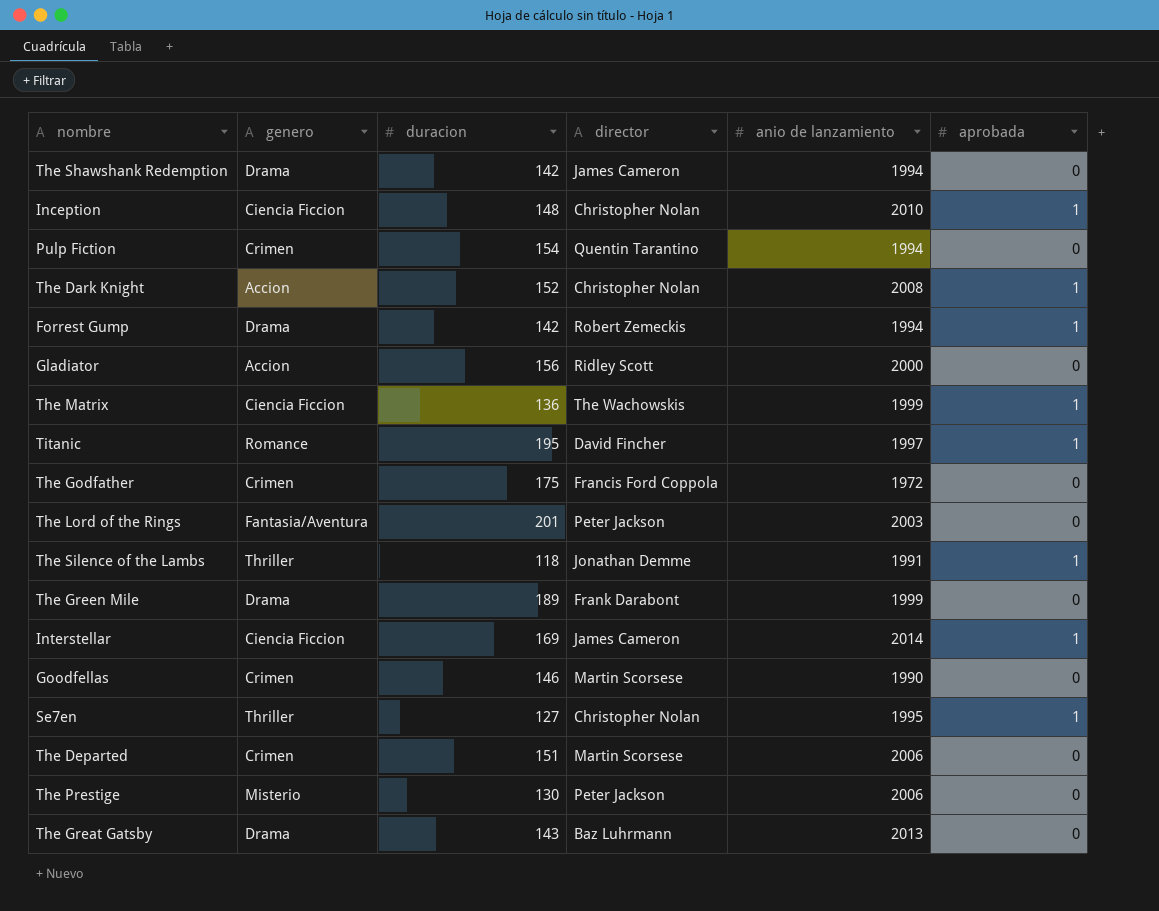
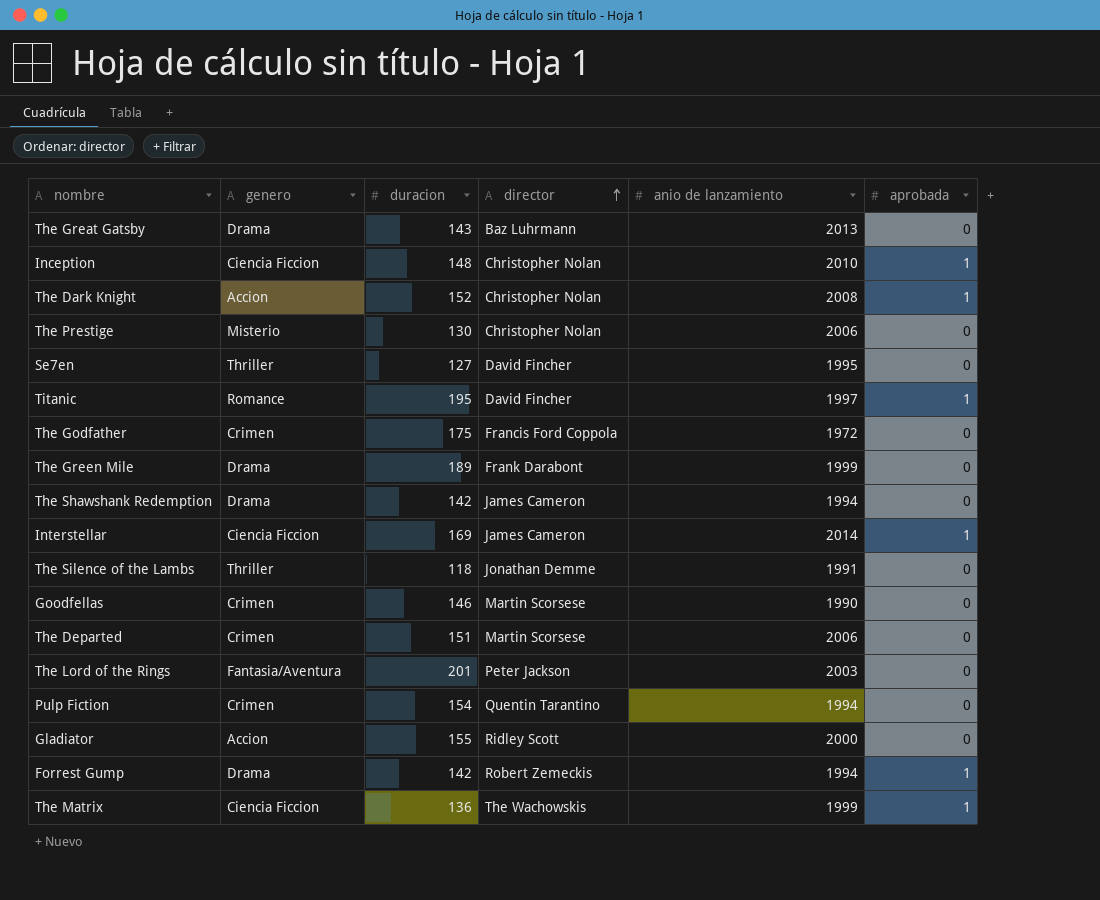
row order: none -> director ascending
The Prestige | director: Peter Jackson -> Christopher Nolan
Se7en | director: Christopher Nolan -> David Fincher
Se7en | aprobada: 1 -> 0
The Silence of the Lambs | aprobada: 1 -> 0
Gladiator | duracion: 156 -> 155

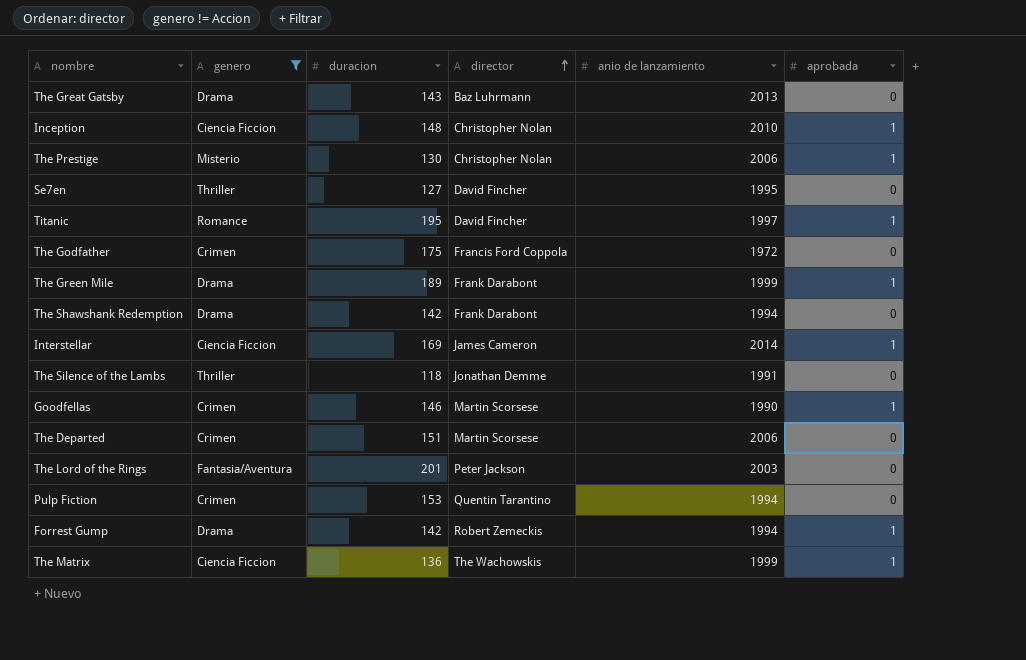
filter: none -> genero != Accion
The Prestige | aprobada: 0 -> 1
The Green Mile | aprobada: 0 -> 1
The Shawshank Redemption | director: James Cameron -> Frank Darabont
Goodfellas | aprobada: 0 -> 1
Pulp Fiction | duracion: 154 -> 153

